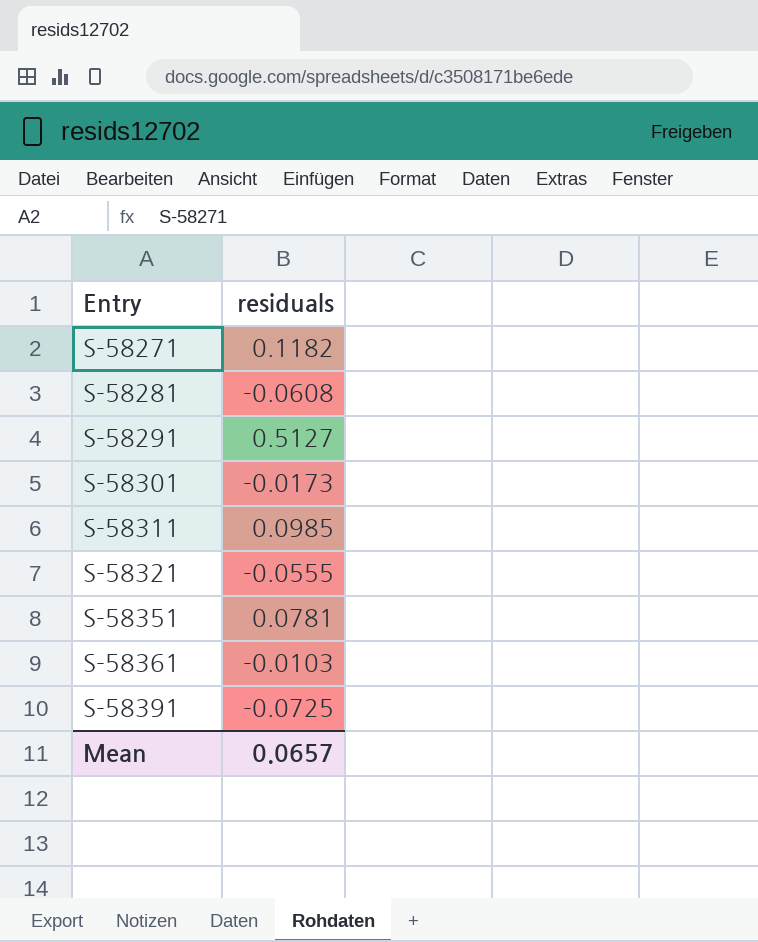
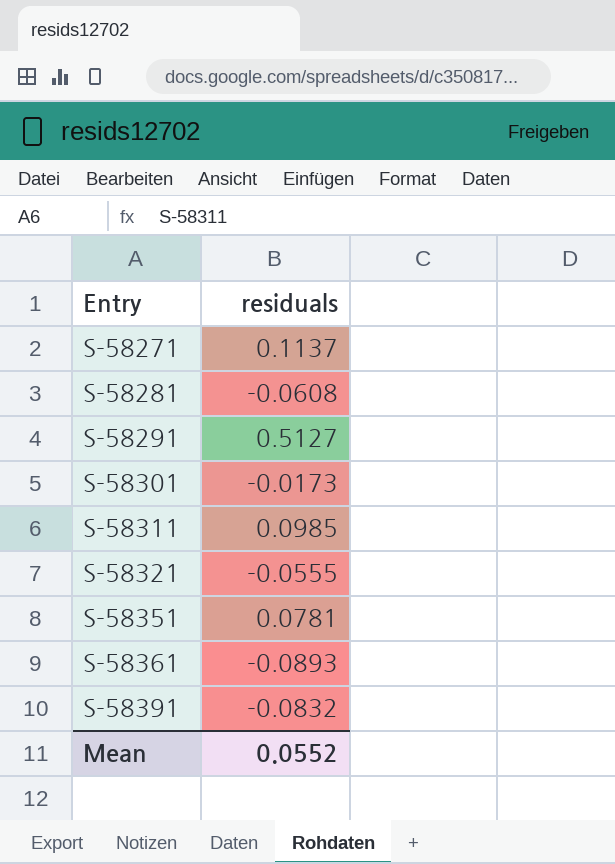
S-58271 | residuals: 0.1182 -> 0.1137
S-58361 | residuals: -0.0103 -> -0.0893
S-58391 | residuals: -0.0725 -> -0.0832
Mean | residuals: 0.0657 -> 0.0552

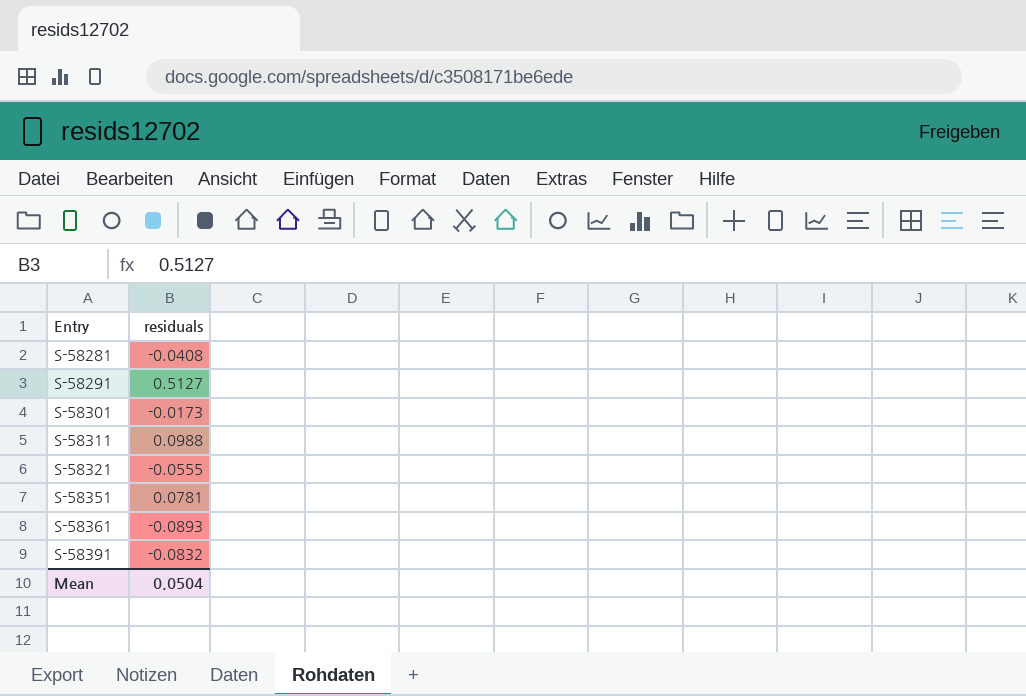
row S-58271: 0.1137 -> none
S-58281 | residuals: -0.0608 -> -0.0408
S-58311 | residuals: 0.0985 -> 0.0988
Mean | residuals: 0.0552 -> 0.0504

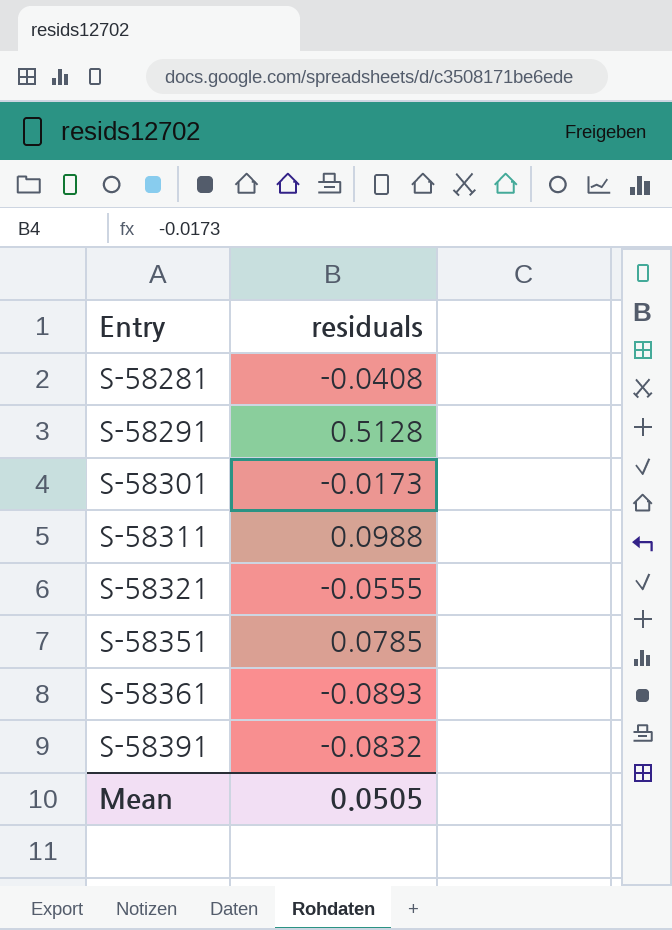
S-58291 | residuals: 0.5127 -> 0.5128
S-58351 | residuals: 0.0781 -> 0.0785
Mean | residuals: 0.0504 -> 0.0505

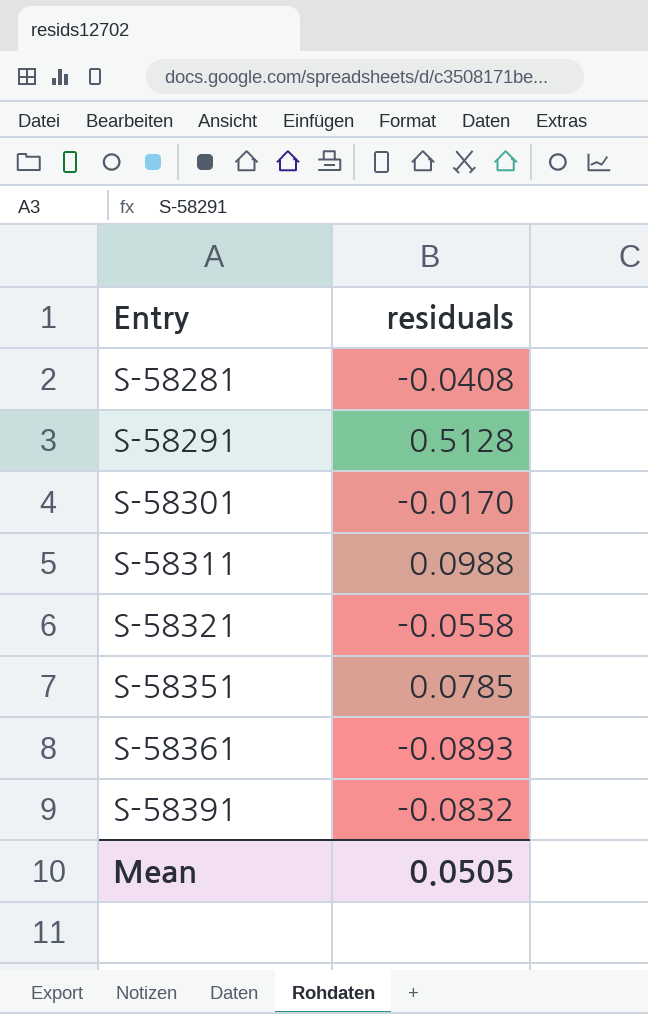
S-58301 | residuals: -0.0173 -> -0.0170
S-58321 | residuals: -0.0555 -> -0.0558

